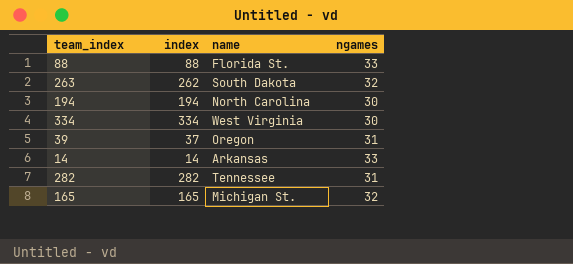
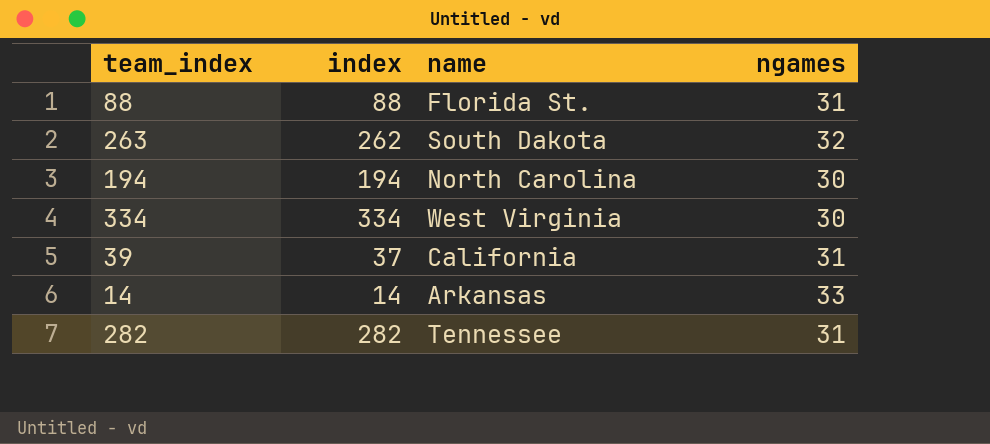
row 165: 165 | Michigan St. | 32 -> none
88 | ngames: 33 -> 31
39 | name: Oregon -> California

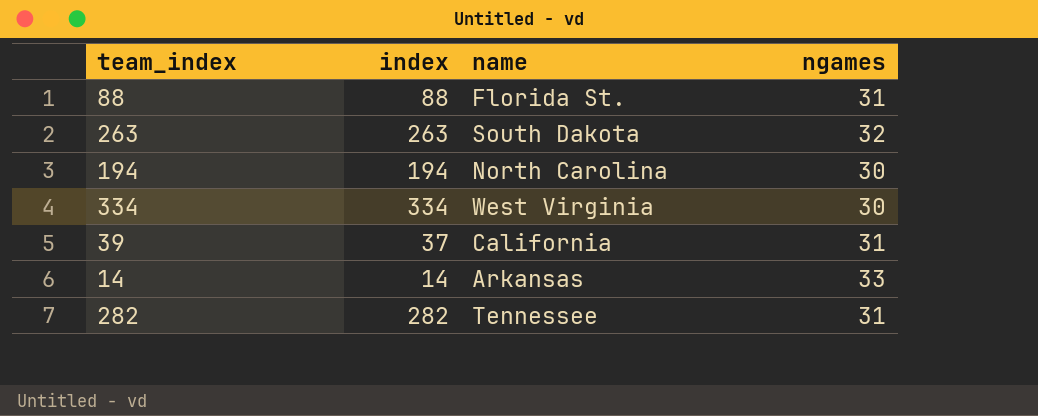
263 | index: 262 -> 263

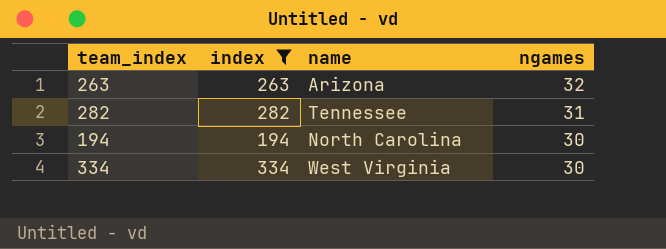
filter: none -> index >= 194
row order: none -> ngames descending
263 | name: South Dakota -> Arizona

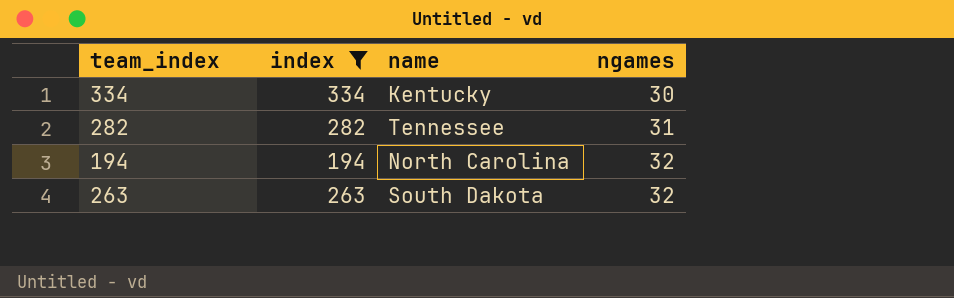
row order: ngames descending -> ngames ascending
334 | name: West Virginia -> Kentucky
194 | ngames: 30 -> 32
263 | name: Arizona -> South Dakota

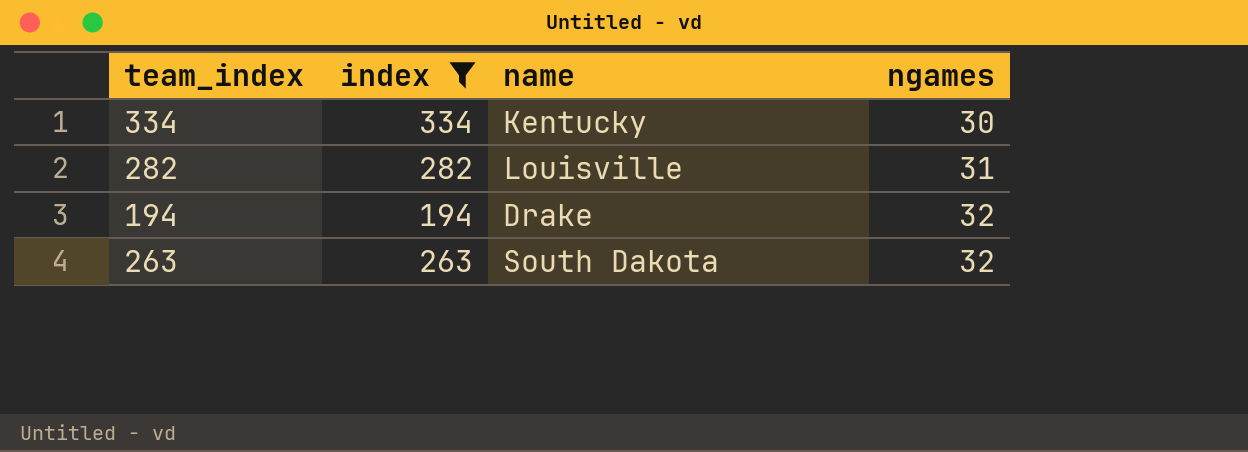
282 | name: Tennessee -> Louisville
194 | name: North Carolina -> Drake

